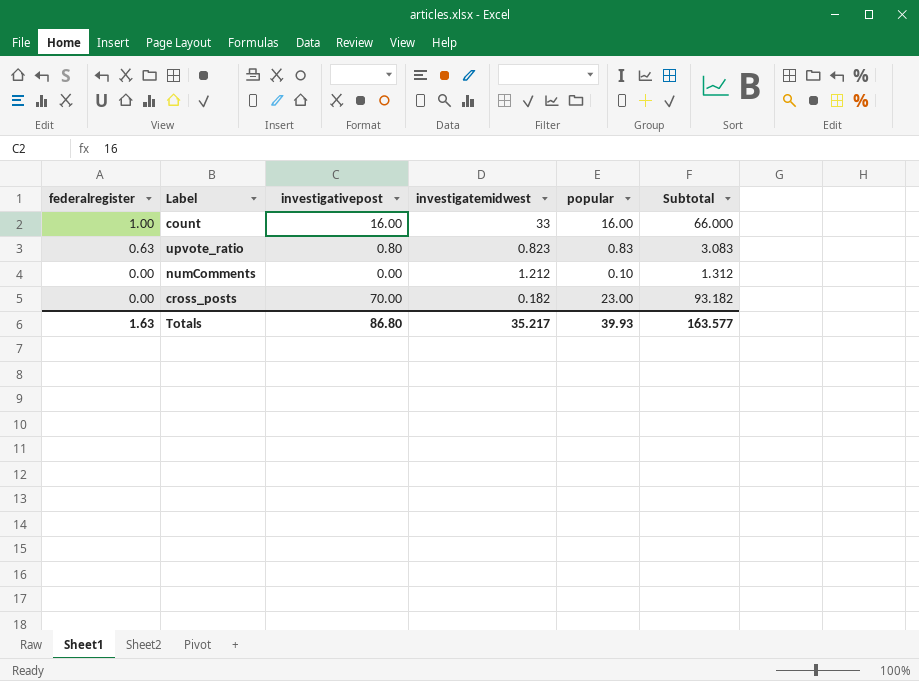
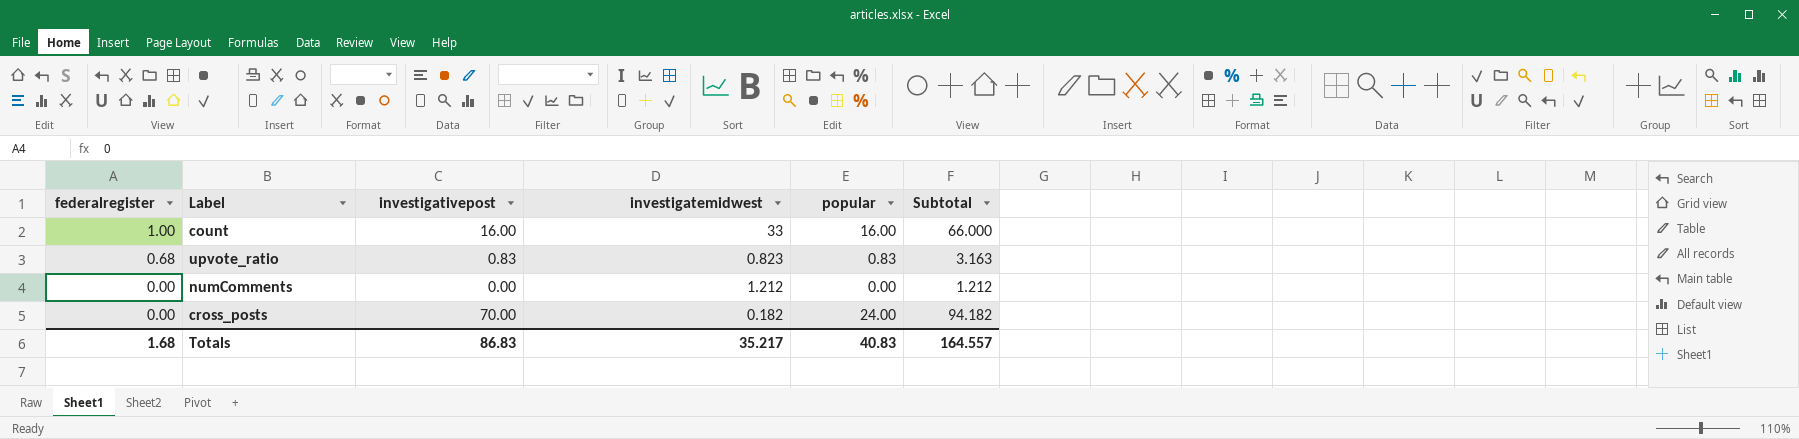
upvote_ratio | federalregister: 0.63 -> 0.68
upvote_ratio | investigativepost: 0.80 -> 0.83
upvote_ratio | Subtotal: 3.083 -> 3.163
numComments | popular: 0.10 -> 0.00
numComments | Subtotal: 1.312 -> 1.212
cross_posts | popular: 23.00 -> 24.00
cross_posts | Subtotal: 93.182 -> 94.182
Totals | federalregister: 1.63 -> 1.68
Totals | investigativepost: 86.80 -> 86.83
Totals | popular: 39.93 -> 40.83
Totals | Subtotal: 163.577 -> 164.557

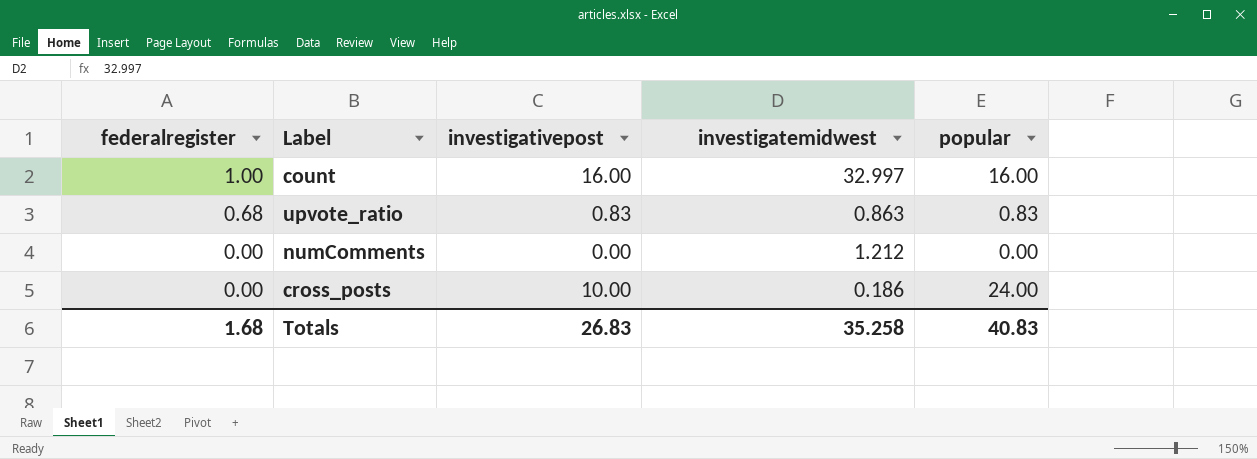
column Subtotal | formula: [federalregister] + [investigativepost] + [investigatemidwest] + [popular] -> none
count | investigatemidwest: 33 -> 32.997
upvote_ratio | investigatemidwest: 0.823 -> 0.863
cross_posts | investigativepost: 70.00 -> 10.00
cross_posts | investigatemidwest: 0.182 -> 0.186
Totals | investigativepost: 86.83 -> 26.83
Totals | investigatemidwest: 35.217 -> 35.258

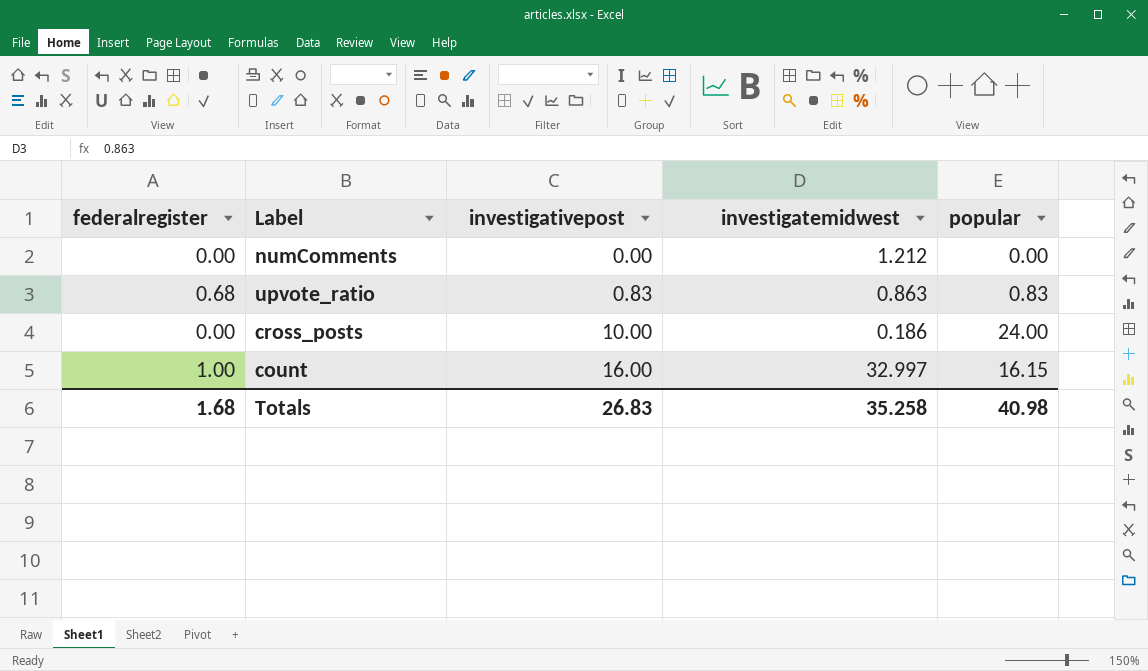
row order: federalregister descending -> investigativepost ascending
count | popular: 16.00 -> 16.15
Totals | popular: 40.83 -> 40.98

